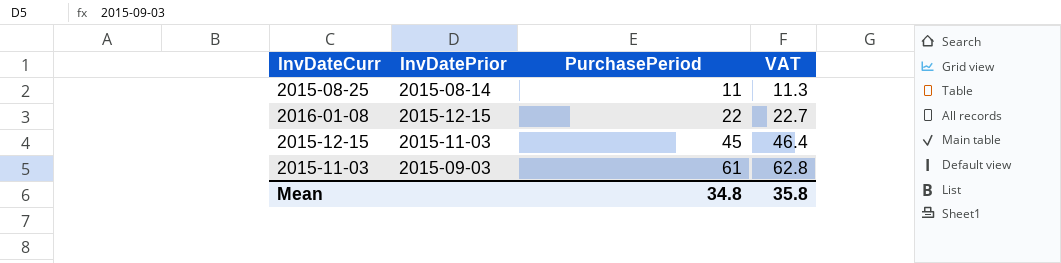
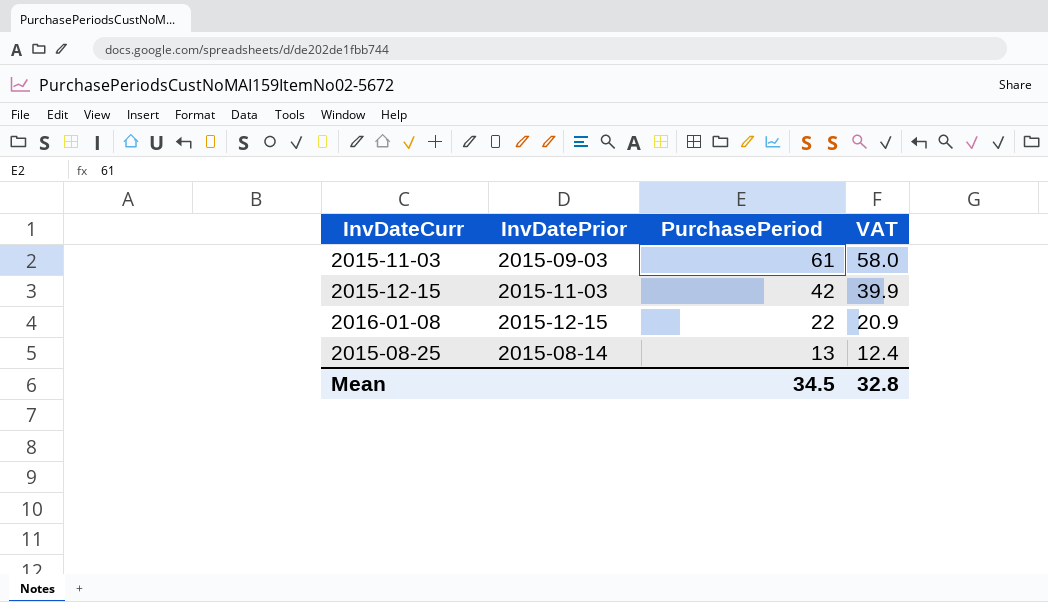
row order: PurchasePeriod ascending -> PurchasePeriod descending
column VAT | formula: [PurchasePeriod] * 1.03 -> [PurchasePeriod] * 0.95
2015-12-15 | PurchasePeriod: 45 -> 42
2015-08-25 | PurchasePeriod: 11 -> 13
Mean | PurchasePeriod: 34.8 -> 34.5
Mean | VAT: 35.8 -> 32.8

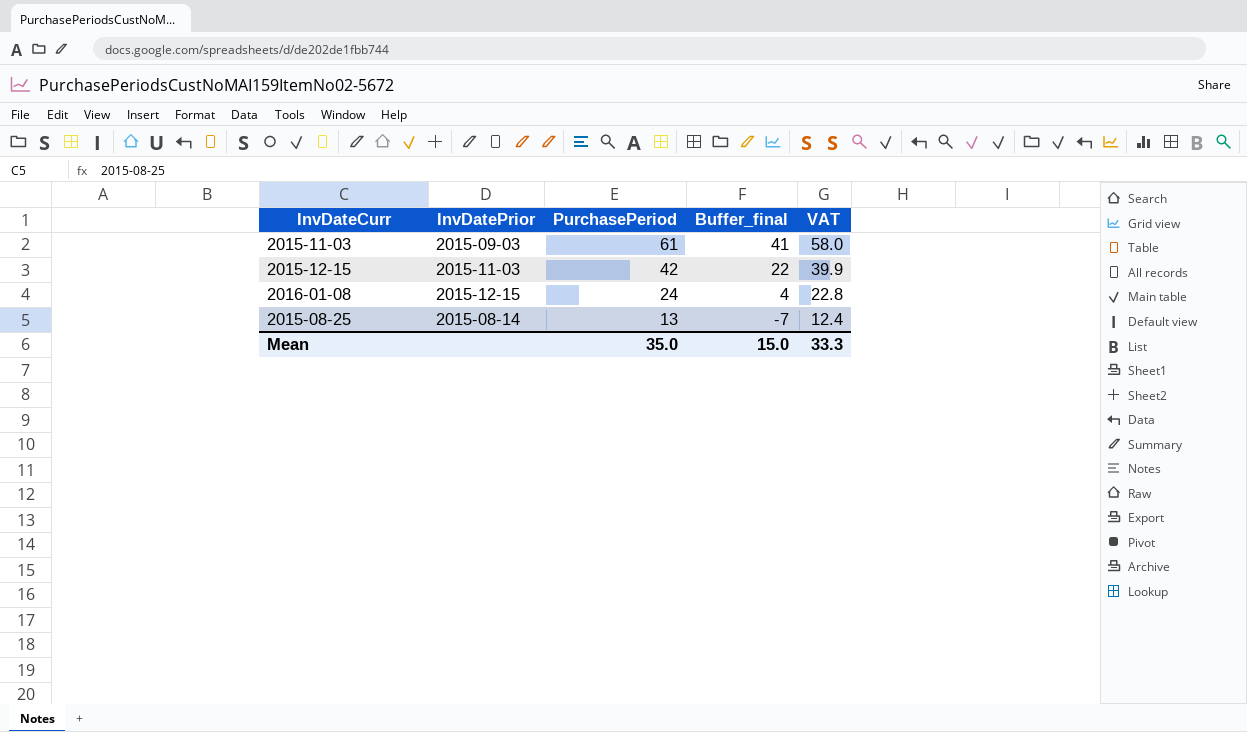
column Buffer_final | formula: none -> [PurchasePeriod] - 20
2016-01-08 | PurchasePeriod: 22 -> 24
2016-01-08 | VAT: 20.9 -> 22.8
Mean | PurchasePeriod: 34.5 -> 35.0
Mean | VAT: 32.8 -> 33.3

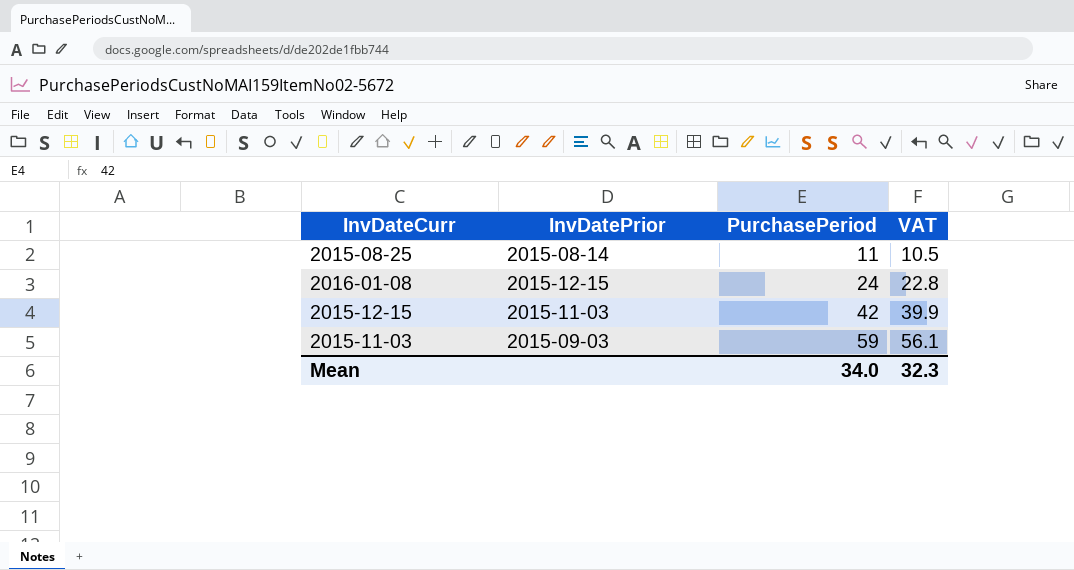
row order: PurchasePeriod descending -> PurchasePeriod ascending
column Buffer_final | formula: [PurchasePeriod] - 20 -> none
2015-08-25 | PurchasePeriod: 13 -> 11
2015-08-25 | VAT: 12.4 -> 10.5
2015-11-03 | PurchasePeriod: 61 -> 59
2015-11-03 | VAT: 58.0 -> 56.1
Mean | PurchasePeriod: 35.0 -> 34.0
Mean | VAT: 33.3 -> 32.3

